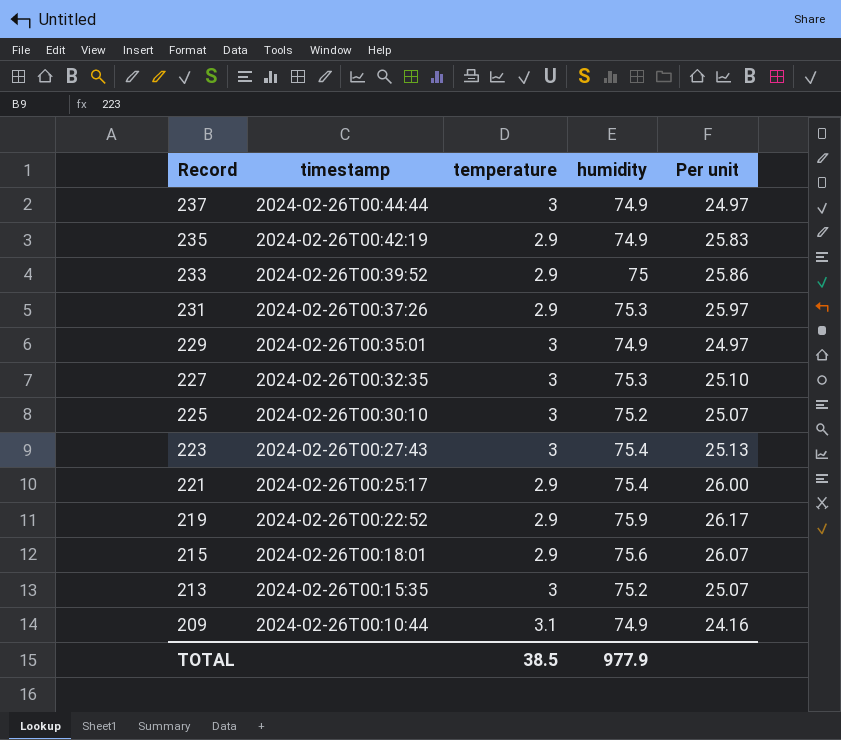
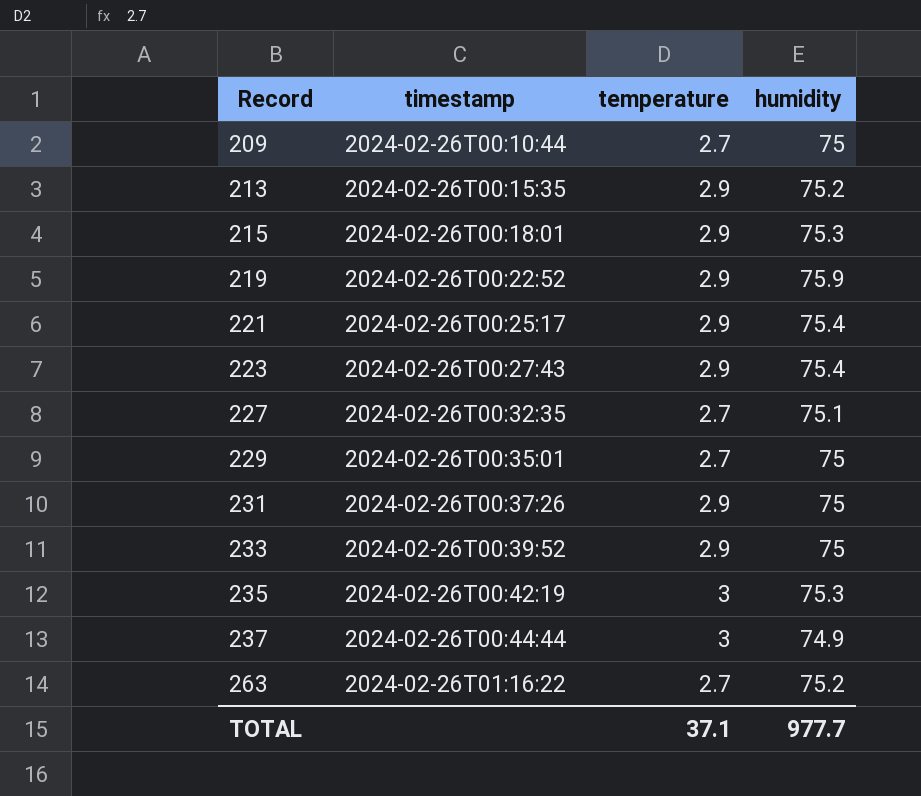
row order: Record descending -> Record ascending
column Per unit | formula: [humidity] / [temperature] -> none
row 225: 2024-02-26T00:30:10 | 3 | 75.2 | 25.07 -> none
209 | temperature: 3.1 -> 2.7
209 | humidity: 74.9 -> 75
213 | temperature: 3 -> 2.9
215 | humidity: 75.6 -> 75.3
223 | temperature: 3 -> 2.9
227 | temperature: 3 -> 2.7
227 | humidity: 75.3 -> 75.1
229 | temperature: 3 -> 2.7
229 | humidity: 74.9 -> 75
231 | humidity: 75.3 -> 75
235 | temperature: 2.9 -> 3
235 | humidity: 74.9 -> 75.3
row 263: none -> 2024-02-26T01:16:22 | 2.7 | 75.2
TOTAL | temperature: 38.5 -> 37.1
TOTAL | humidity: 977.9 -> 977.7

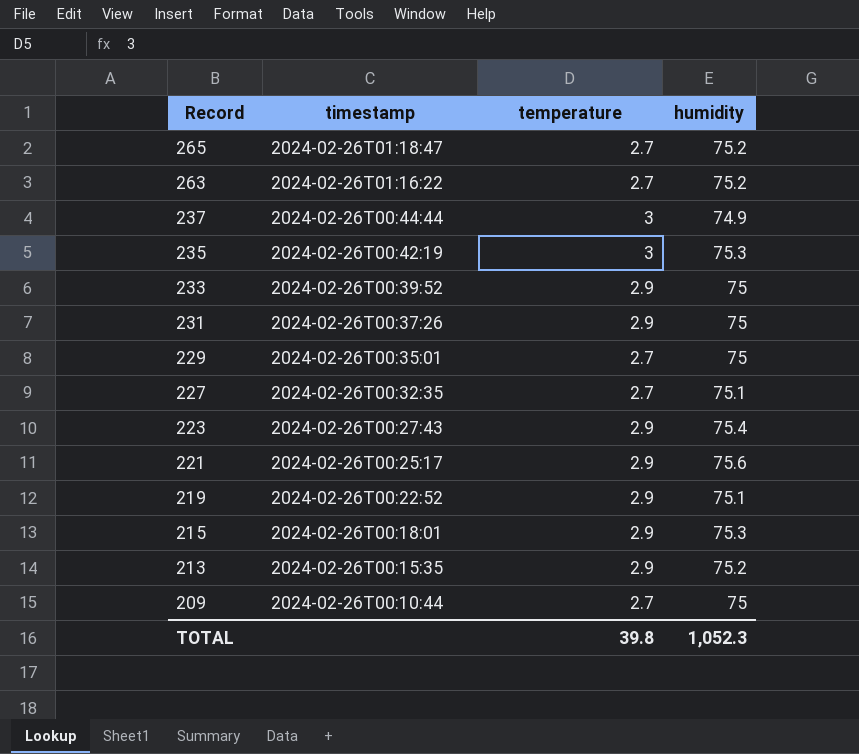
row order: Record ascending -> Record descending
row 265: none -> 2024-02-26T01:18:47 | 2.7 | 75.2
221 | humidity: 75.4 -> 75.6
219 | humidity: 75.9 -> 75.1
TOTAL | temperature: 37.1 -> 39.8
TOTAL | humidity: 977.7 -> 1,052.3

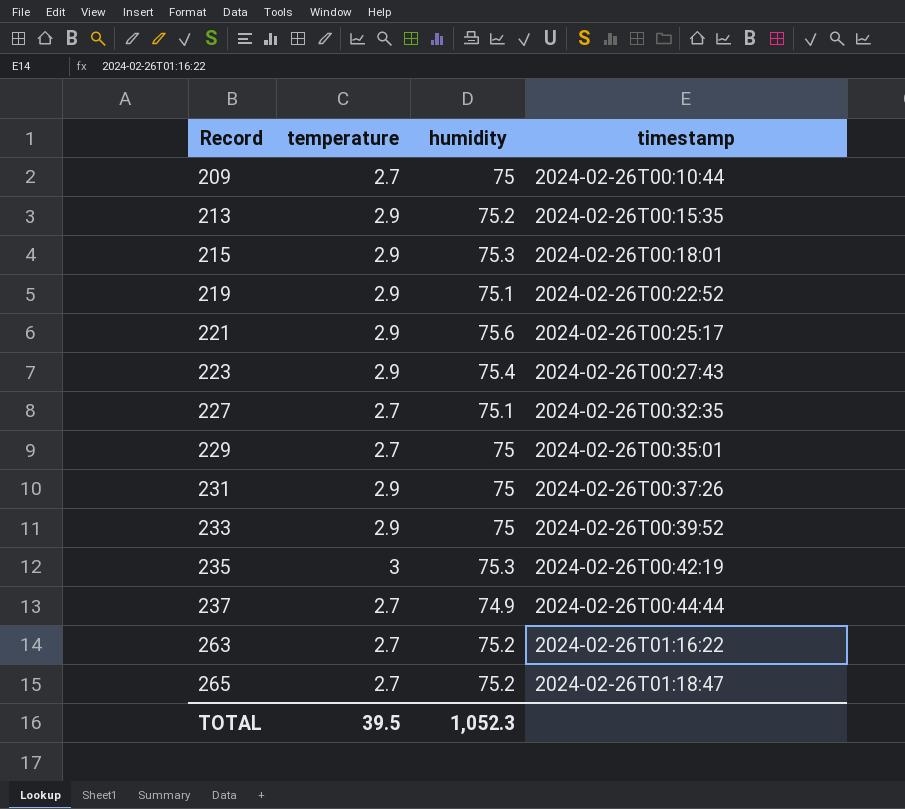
row order: Record descending -> Record ascending
column timestamp | position: 2 -> 4
237 | temperature: 3 -> 2.7
TOTAL | temperature: 39.8 -> 39.5

